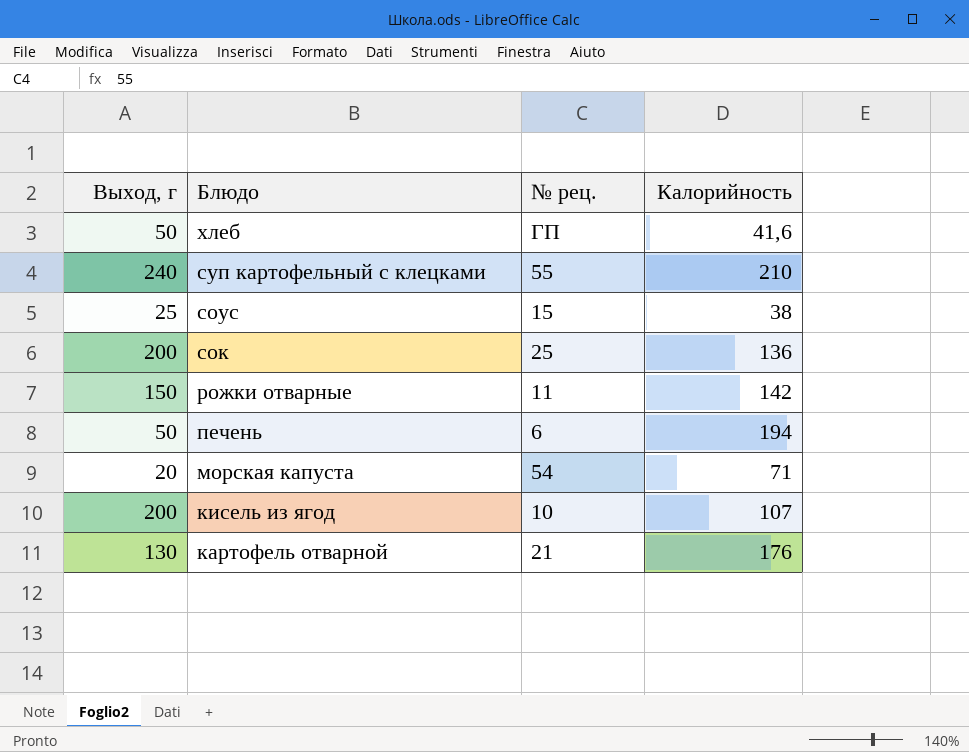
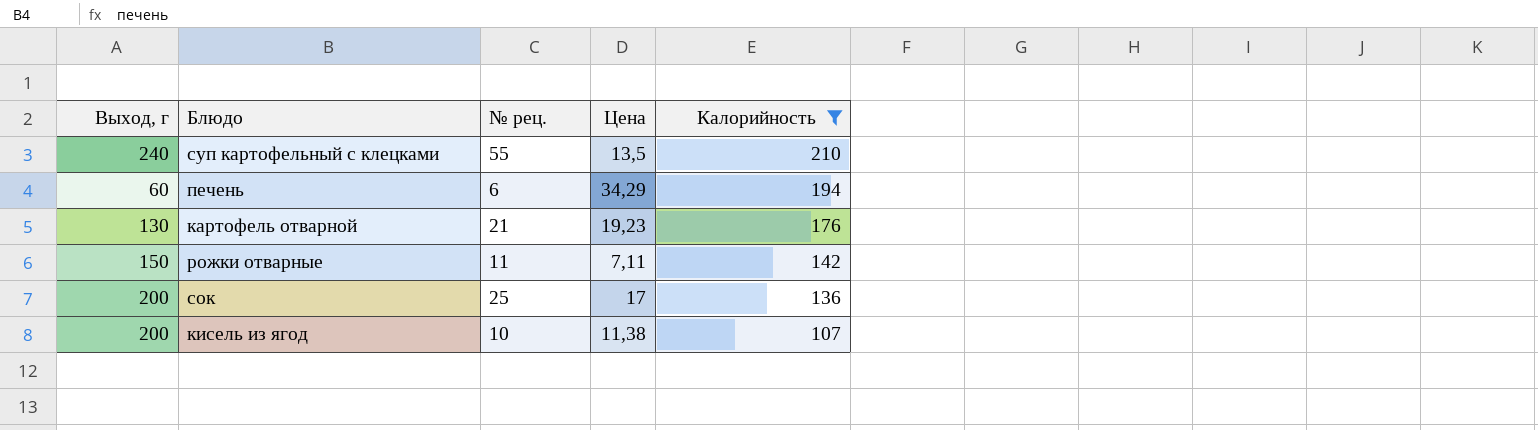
filter: none -> Калорийность >= 107
row order: Блюдо descending -> Калорийность descending
column Цена | position: none -> 4
печень | Выход, г: 50 -> 60

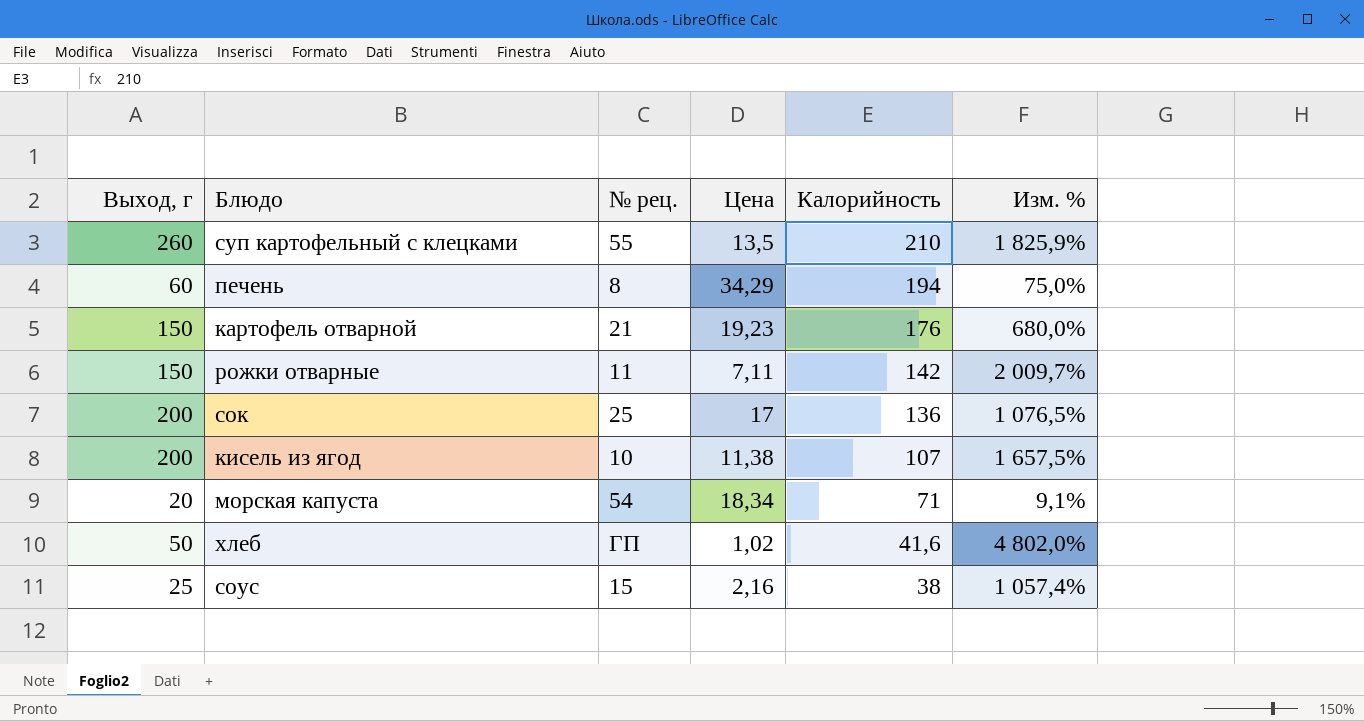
filter: Калорийность >= 107 -> none
column Изм. % | formula: none -> ([Выход, г] - [Цена]) / [Цена]
суп картофельный с клецками | Выход, г: 240 -> 260
печень | № рец.: 6 -> 8
картофель отварной | Выход, г: 130 -> 150

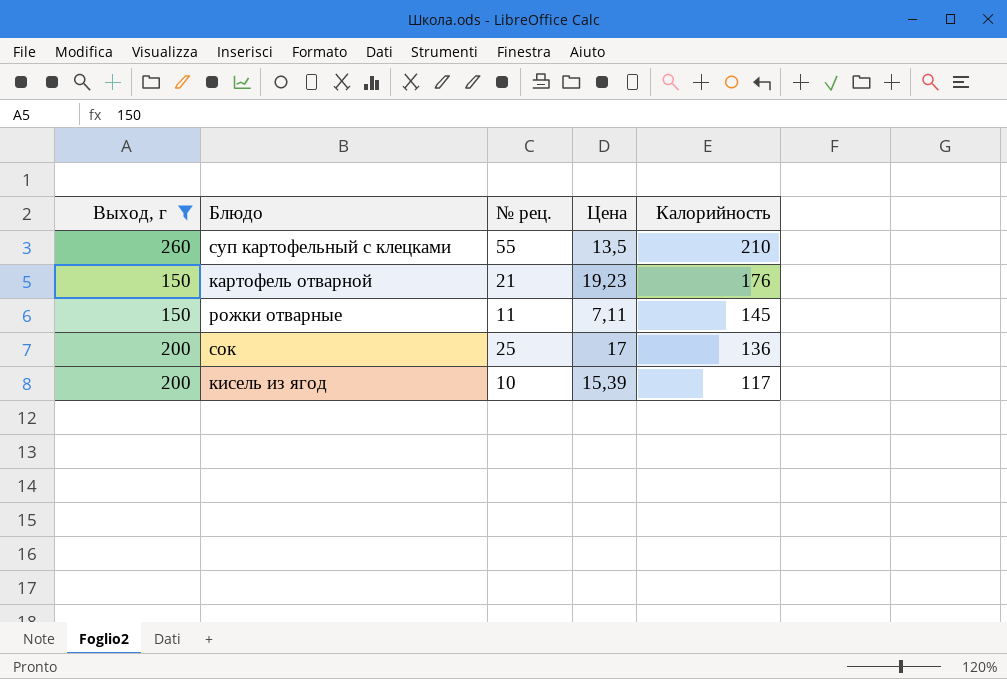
filter: none -> Выход, г >= 150
column Изм. % | formula: ([Выход, г] - [Цена]) / [Цена] -> none
рожки отварные | Калорийность: 142 -> 145
кисель из ягод | Цена: 11,38 -> 15,39
кисель из ягод | Калорийность: 107 -> 117

